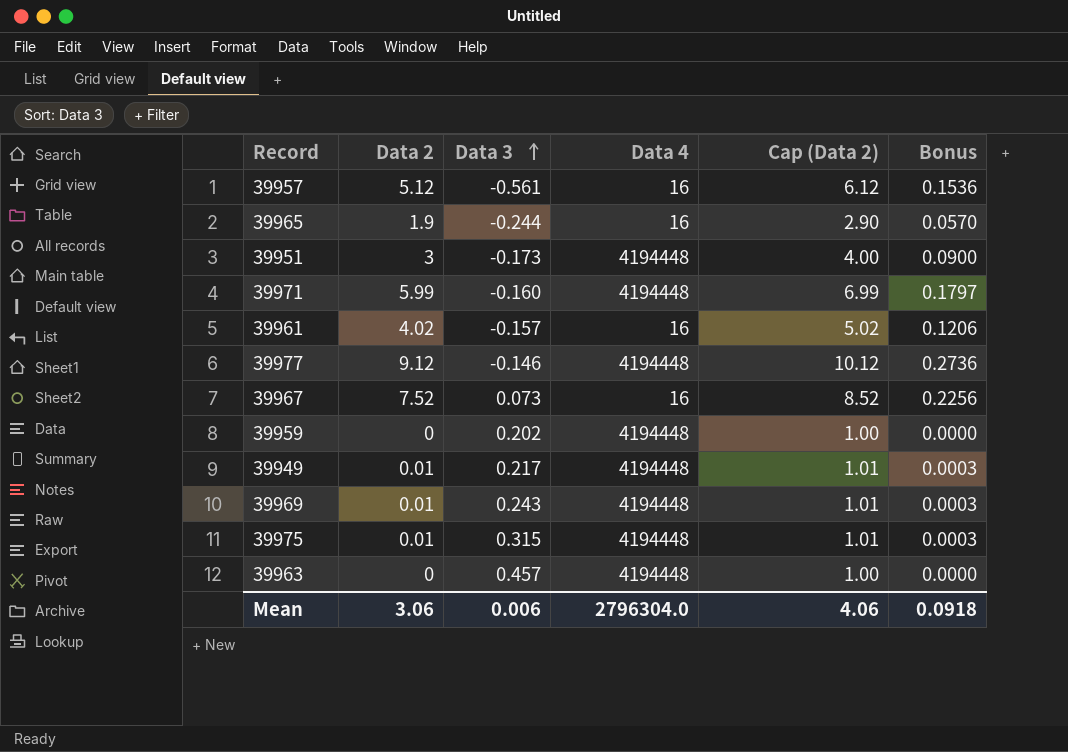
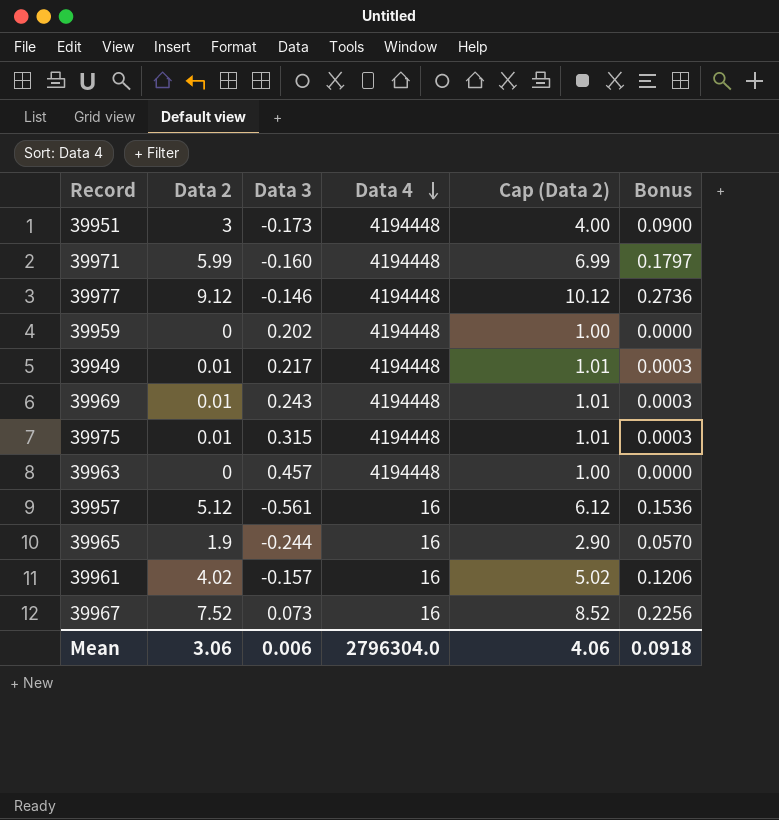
row order: Data 3 ascending -> Data 4 descending

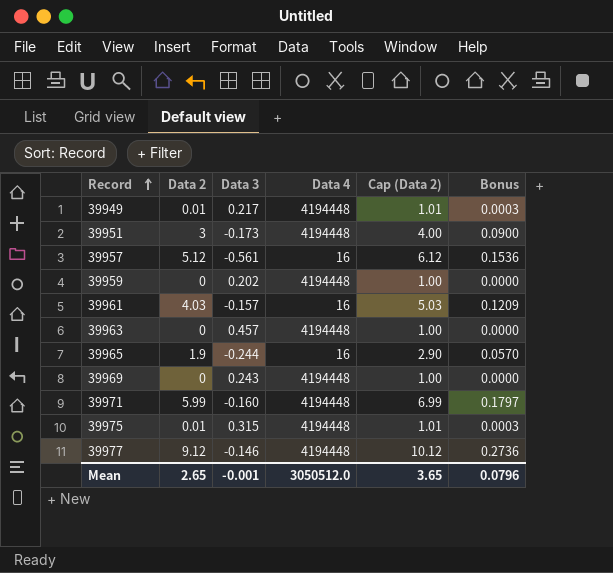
row order: Data 4 descending -> Record ascending
row 39967: 7.52 | 0.073 | 16 | 8.52 | 0.2256 -> none
39961 | Data 2: 4.02 -> 4.03
39961 | Cap (Data 2): 5.02 -> 5.03
39961 | Bonus: 0.1206 -> 0.1209
39969 | Data 2: 0.01 -> 0
39969 | Cap (Data 2): 1.01 -> 1.00
39969 | Bonus: 0.0003 -> 0.0000
Mean | Data 2: 3.06 -> 2.65
Mean | Data 3: 0.006 -> -0.001
Mean | Data 4: 2796304.0 -> 3050512.0
Mean | Cap (Data 2): 4.06 -> 3.65
Mean | Bonus: 0.0918 -> 0.0796

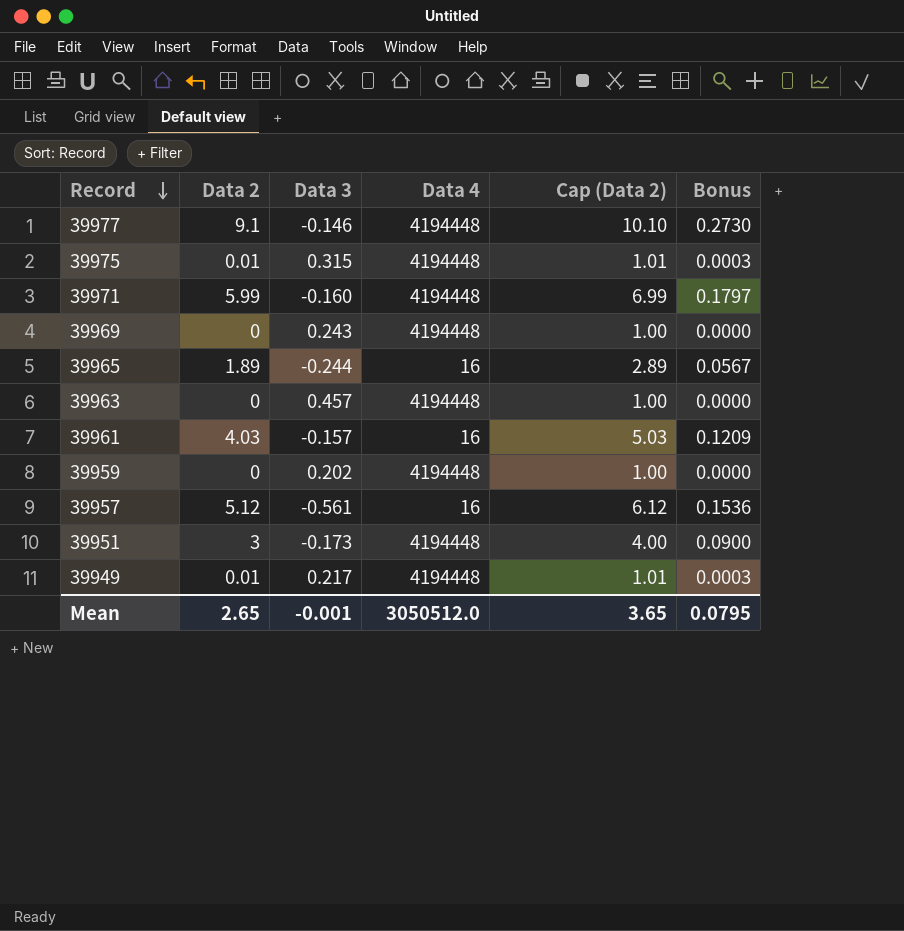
row order: Record ascending -> Record descending
39977 | Data 2: 9.12 -> 9.1
39977 | Cap (Data 2): 10.12 -> 10.10
39977 | Bonus: 0.2736 -> 0.2730
39965 | Data 2: 1.9 -> 1.89
39965 | Cap (Data 2): 2.90 -> 2.89
39965 | Bonus: 0.0570 -> 0.0567
Mean | Bonus: 0.0796 -> 0.0795

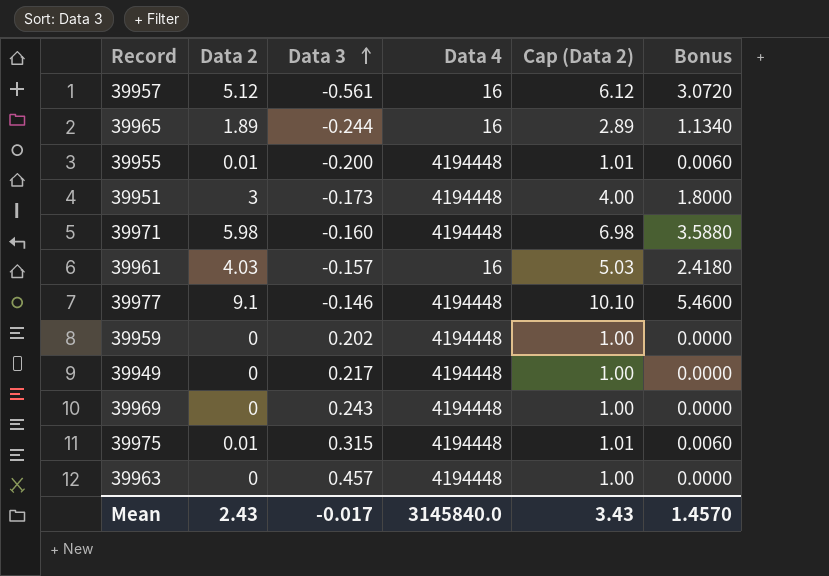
row order: Record descending -> Data 3 ascending
column Bonus | formula: [Data 2] * 0.03 -> [Data 2] * 0.6
row 39955: none -> 0.01 | -0.200 | 4194448 | 1.01 | 0.0060
39971 | Data 2: 5.99 -> 5.98
39971 | Cap (Data 2): 6.99 -> 6.98
39949 | Data 2: 0.01 -> 0
39949 | Cap (Data 2): 1.01 -> 1.00
Mean | Data 2: 2.65 -> 2.43
Mean | Data 3: -0.001 -> -0.017
Mean | Data 4: 3050512.0 -> 3145840.0
Mean | Cap (Data 2): 3.65 -> 3.43
Mean | Bonus: 0.0795 -> 1.4570

